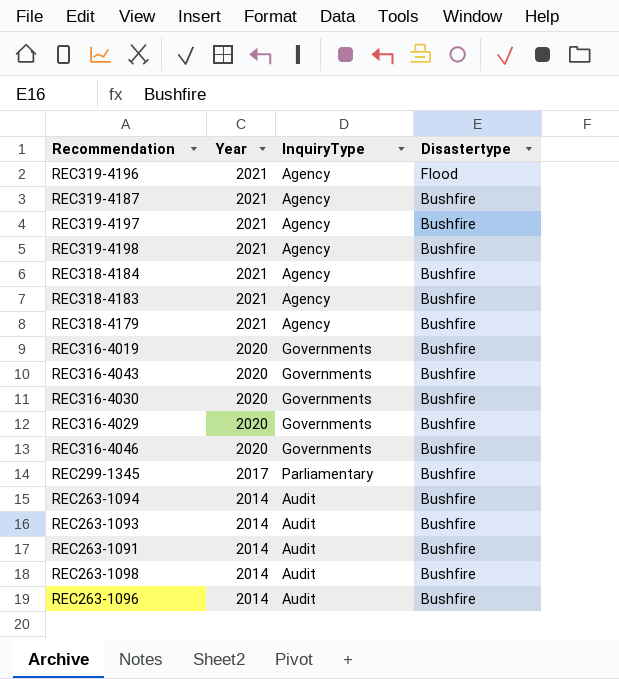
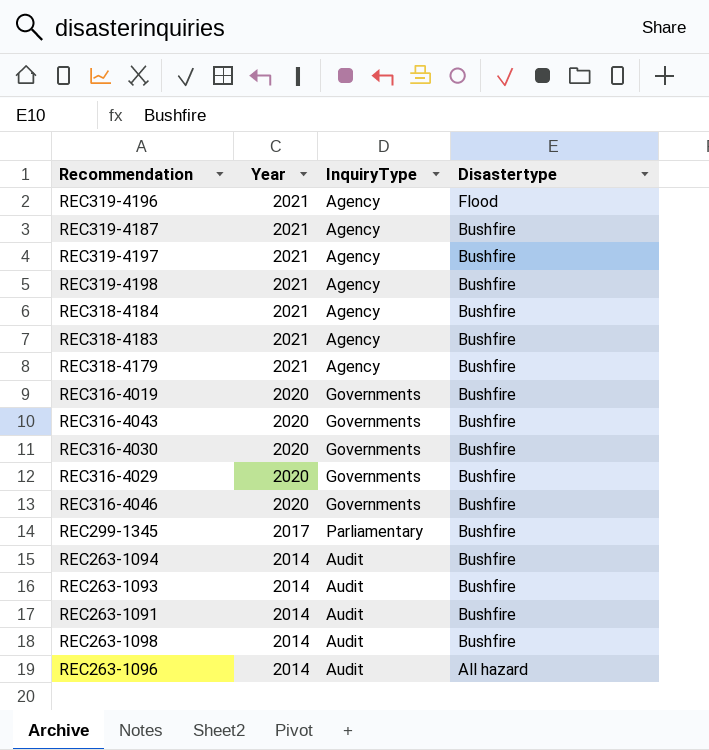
REC263-1096 | Disastertype: Bushfire -> All hazard

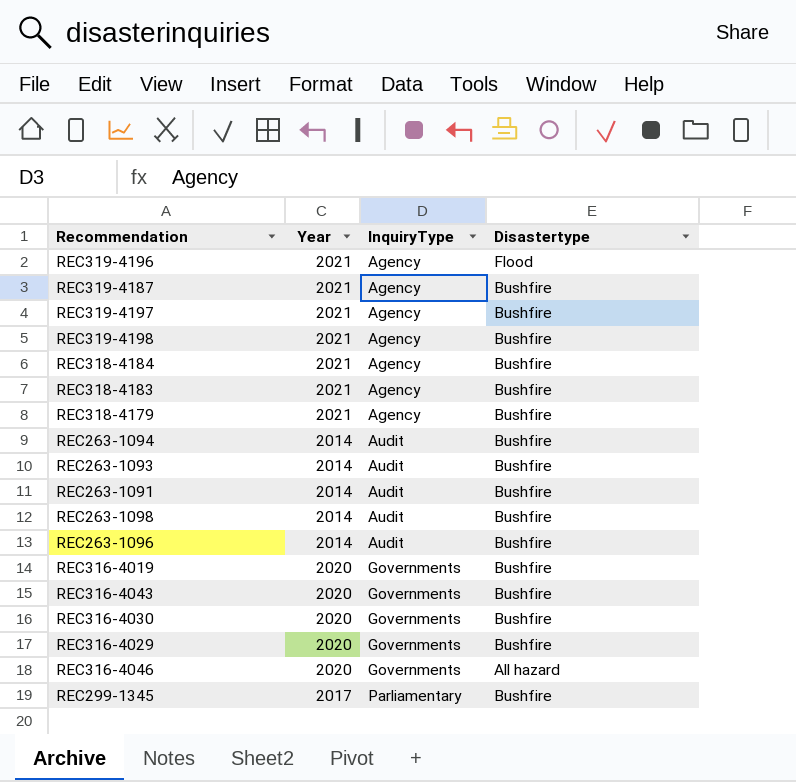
row order: Year descending -> InquiryType ascending
REC263-1096 | Disastertype: All hazard -> Bushfire
REC316-4046 | Disastertype: Bushfire -> All hazard

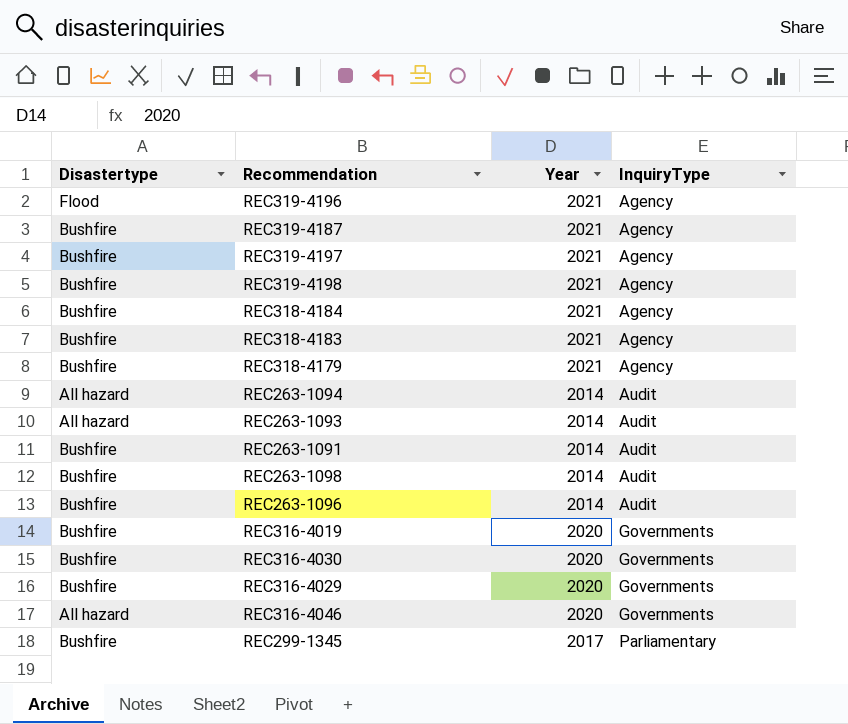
column Disastertype | position: 4 -> 1
row REC316-4043: 2020 | Governments | Bushfire -> none
REC263-1094 | Disastertype: Bushfire -> All hazard
REC263-1093 | Disastertype: Bushfire -> All hazard

